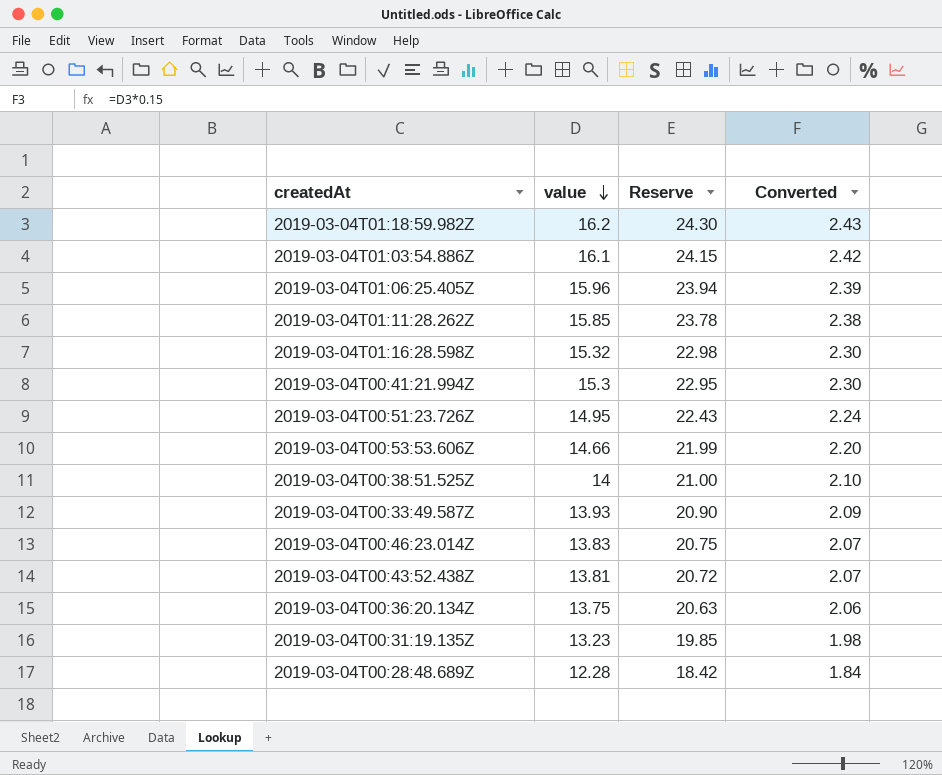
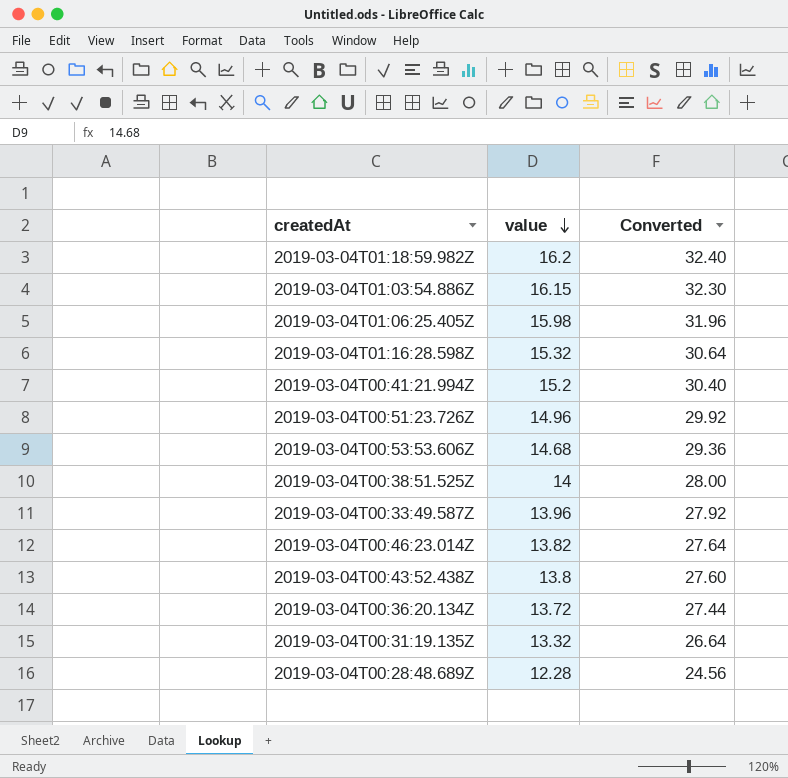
column Reserve | formula: [value] * 1.5 -> none
column Converted | formula: [value] * 0.15 -> [value] * 2
row 2019-03-04T01:11:28.262Z: 15.85 | 23.78 | 2.38 -> none
2019-03-04T01:03:54.886Z | value: 16.1 -> 16.15
2019-03-04T01:06:25.405Z | value: 15.96 -> 15.98
2019-03-04T00:41:21.994Z | value: 15.3 -> 15.2
2019-03-04T00:51:23.726Z | value: 14.95 -> 14.96
2019-03-04T00:53:53.606Z | value: 14.66 -> 14.68
2019-03-04T00:33:49.587Z | value: 13.93 -> 13.96
2019-03-04T00:46:23.014Z | value: 13.83 -> 13.82
2019-03-04T00:43:52.438Z | value: 13.81 -> 13.8
2019-03-04T00:36:20.134Z | value: 13.75 -> 13.72
2019-03-04T00:31:19.135Z | value: 13.23 -> 13.32

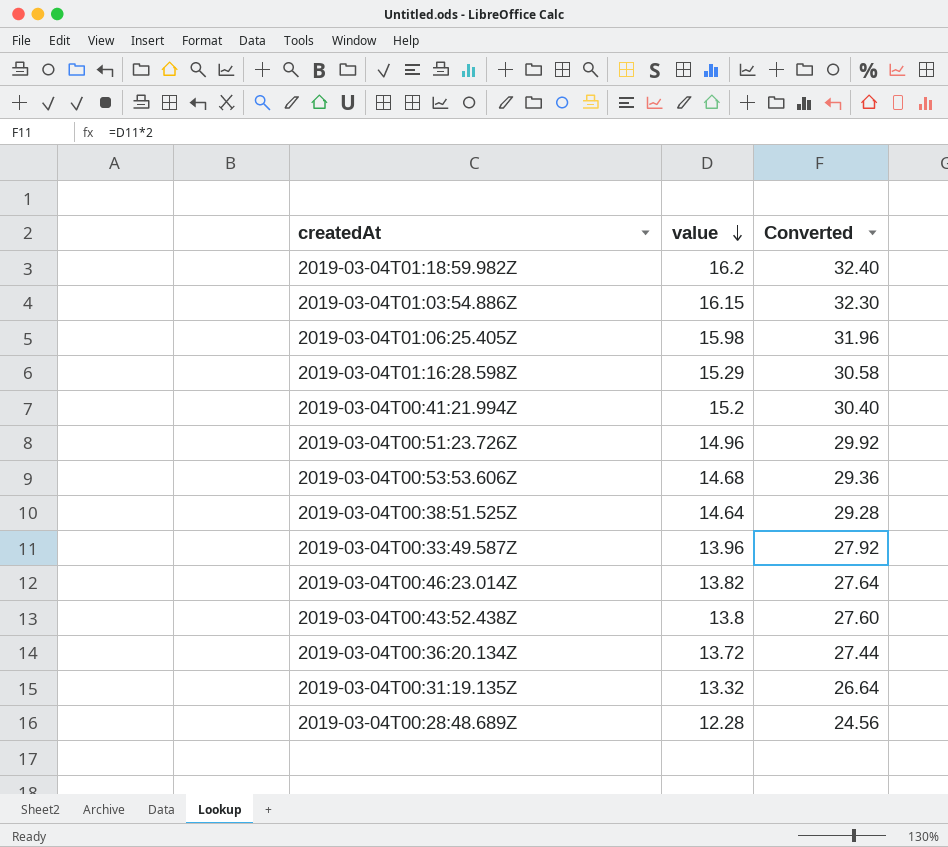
2019-03-04T01:16:28.598Z | value: 15.32 -> 15.29
2019-03-04T01:16:28.598Z | Converted: 30.64 -> 30.58
2019-03-04T00:38:51.525Z | value: 14 -> 14.64
2019-03-04T00:38:51.525Z | Converted: 28.00 -> 29.28

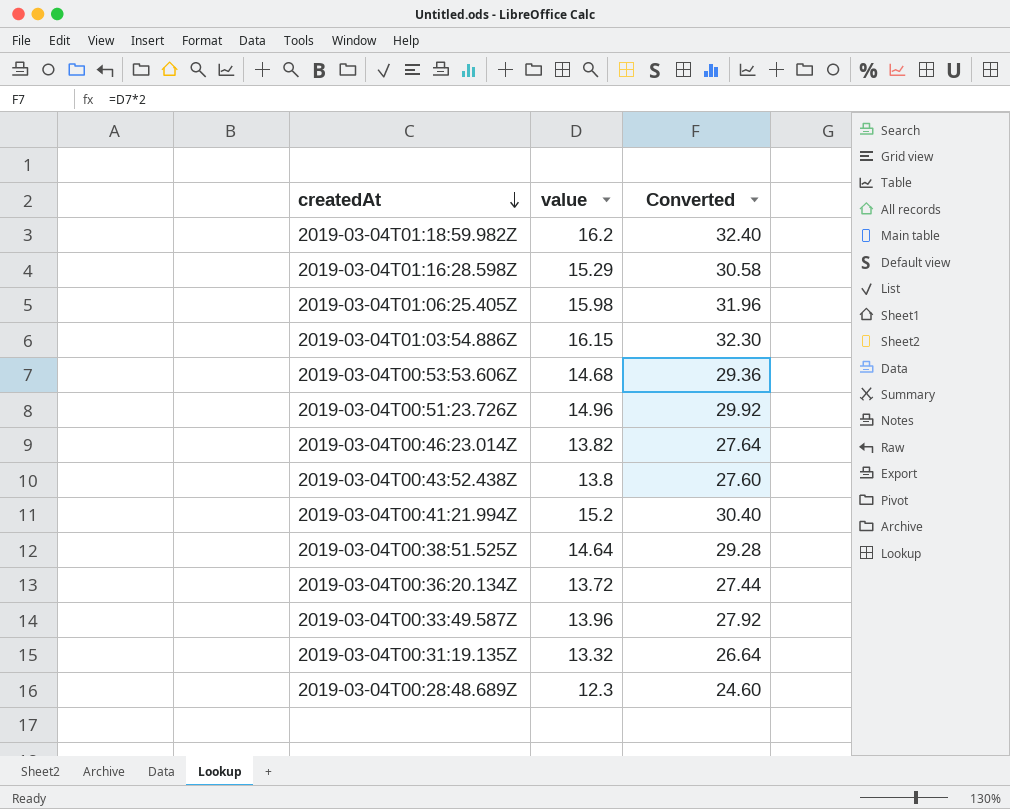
row order: value descending -> createdAt descending
2019-03-04T00:28:48.689Z | value: 12.28 -> 12.3
2019-03-04T00:28:48.689Z | Converted: 24.56 -> 24.60

